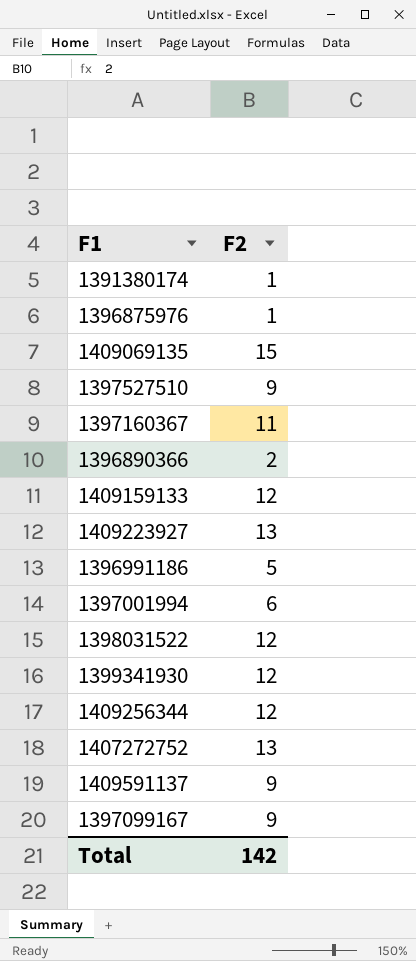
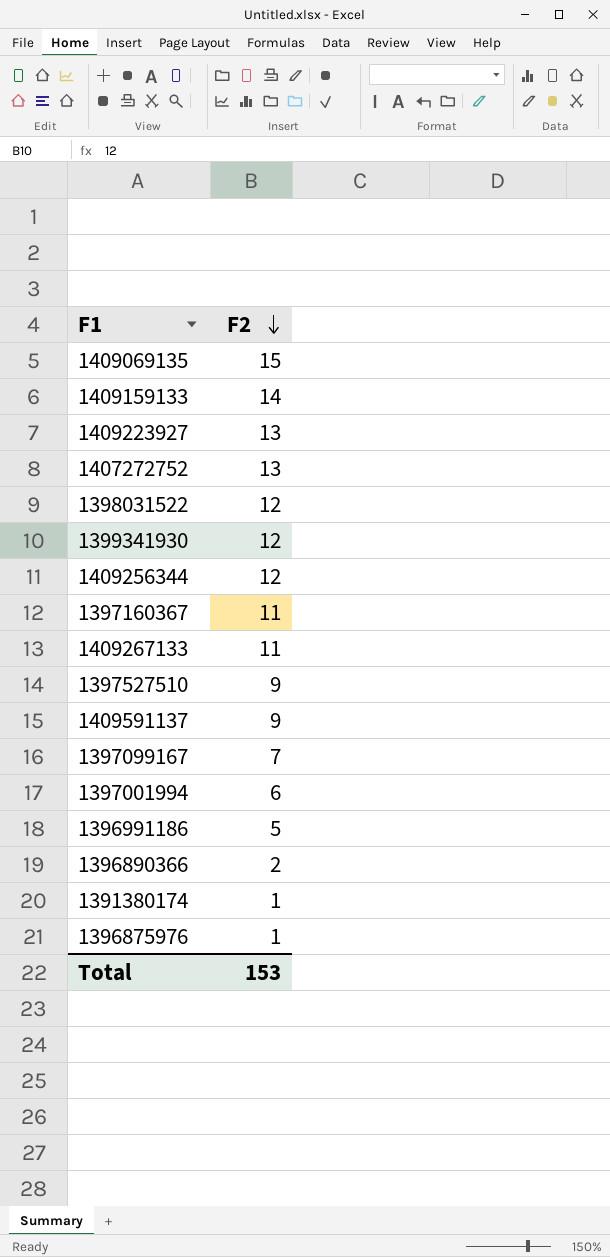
row order: none -> F2 descending
1409159133 | F2: 12 -> 14
row 1409267133: none -> 11
1397099167 | F2: 9 -> 7
Total | F2: 142 -> 153

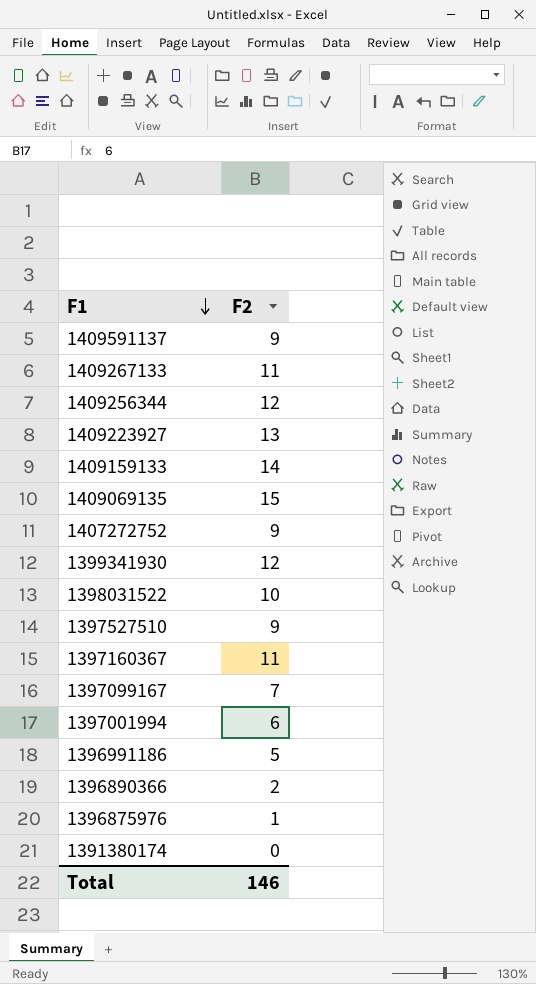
row order: F2 descending -> F1 descending
1407272752 | F2: 13 -> 9
1398031522 | F2: 12 -> 10
1391380174 | F2: 1 -> 0
Total | F2: 153 -> 146

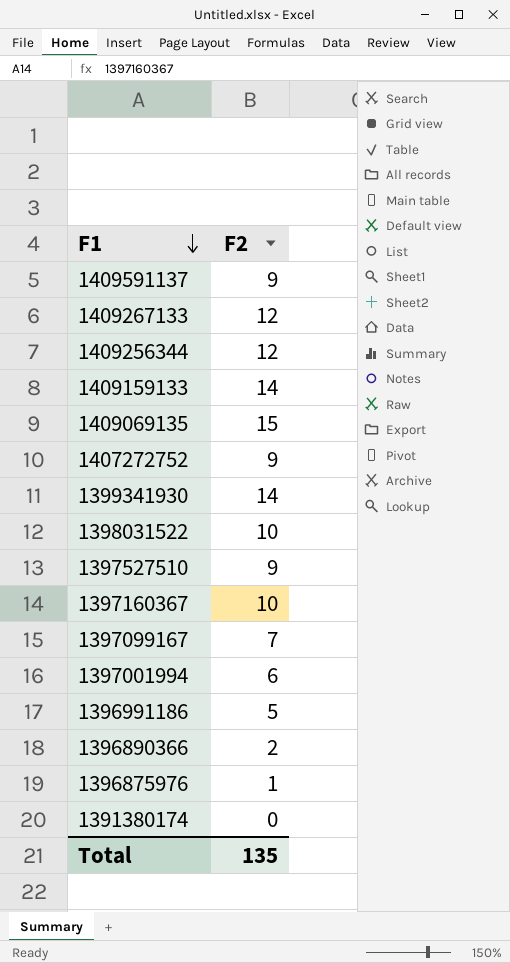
row 1409223927: 13 -> none
1409267133 | F2: 11 -> 12
1399341930 | F2: 12 -> 14
1397160367 | F2: 11 -> 10
Total | F2: 146 -> 135

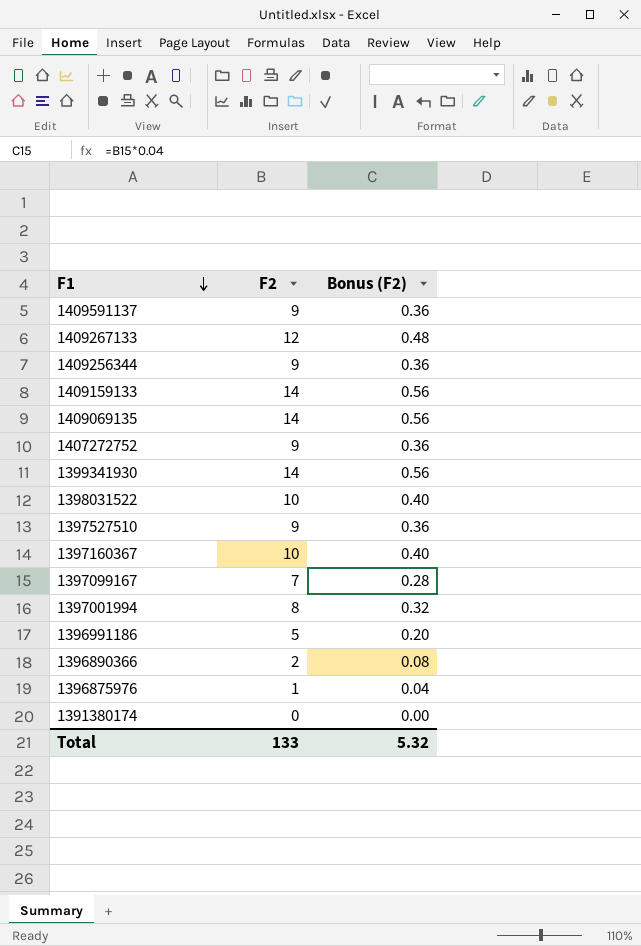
column Bonus (F2) | formula: none -> [F2] * 0.04
1409256344 | F2: 12 -> 9
1409069135 | F2: 15 -> 14
1397001994 | F2: 6 -> 8
Total | F2: 135 -> 133

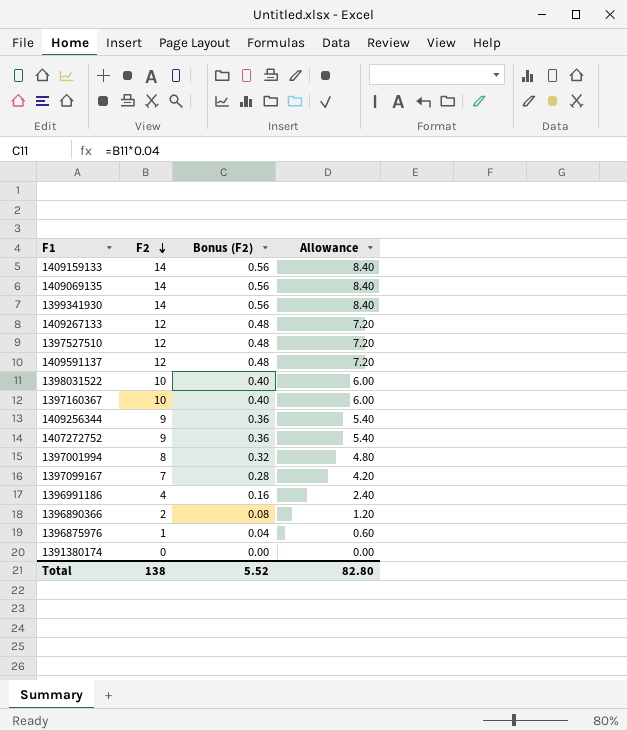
row order: F1 descending -> F2 descending
column Allowance | formula: none -> [F2] * 0.6
1397527510 | F2: 9 -> 12
1397527510 | Bonus (F2): 0.36 -> 0.48
1409591137 | F2: 9 -> 12
1409591137 | Bonus (F2): 0.36 -> 0.48
1396991186 | F2: 5 -> 4
1396991186 | Bonus (F2): 0.20 -> 0.16
Total | F2: 133 -> 138
Total | Bonus (F2): 5.32 -> 5.52

